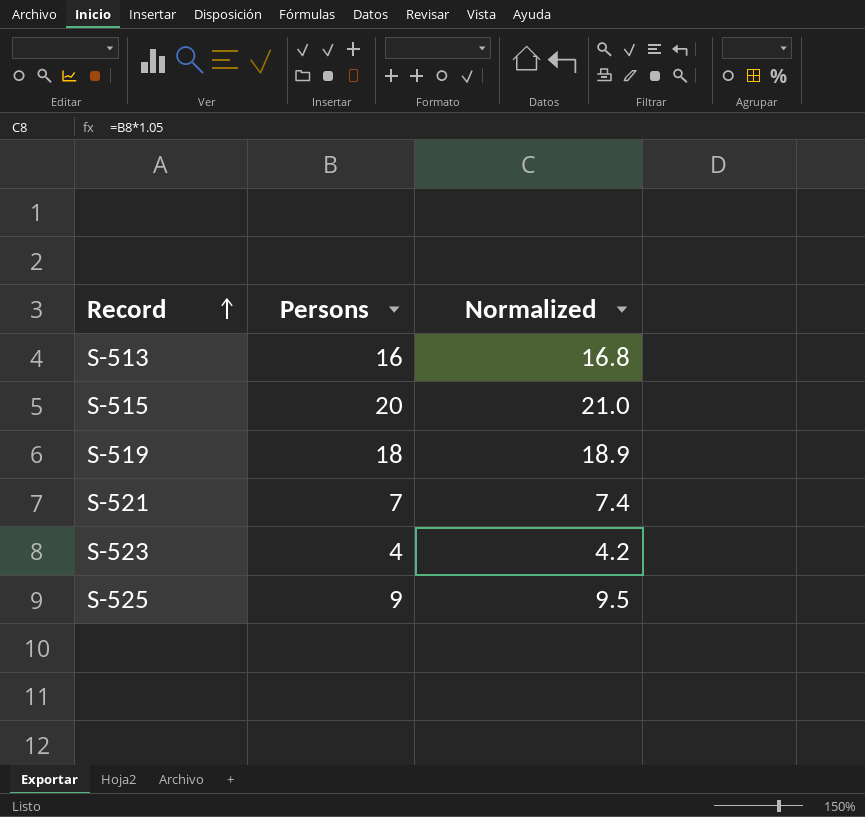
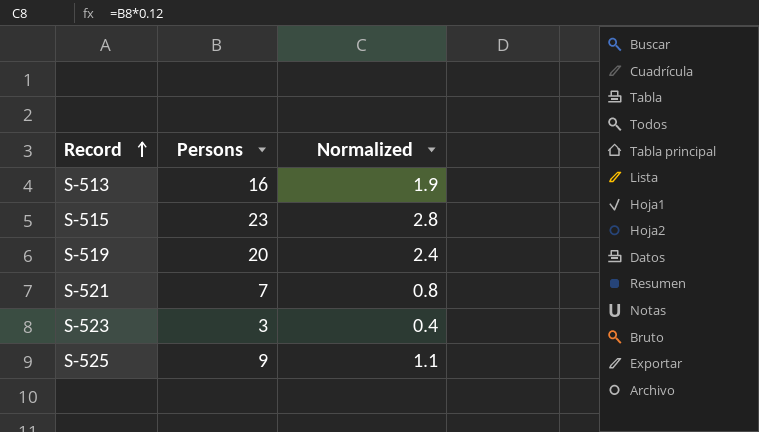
column Normalized | formula: [Persons] * 1.05 -> [Persons] * 0.12
S-515 | Persons: 20 -> 23
S-519 | Persons: 18 -> 20
S-523 | Persons: 4 -> 3

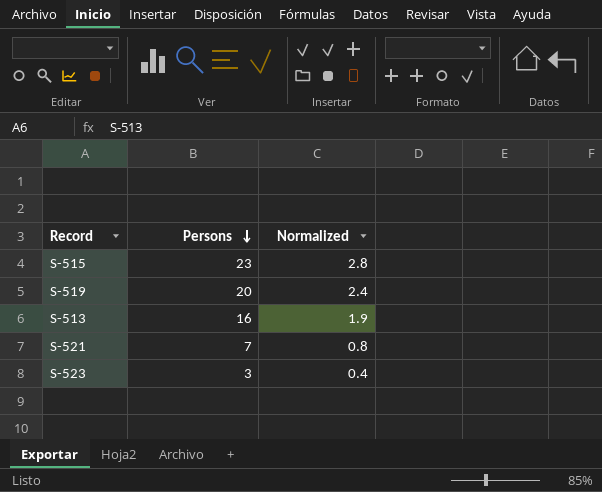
row order: Record ascending -> Persons descending
row S-525: 9 | 1.1 -> none

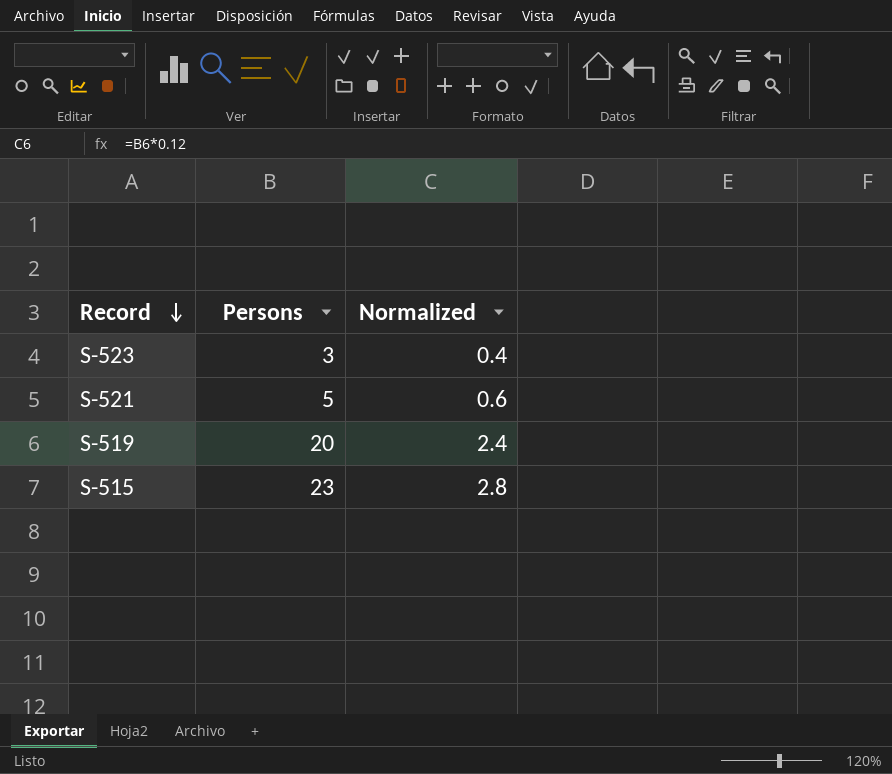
row order: Persons descending -> Record descending
row S-513: 16 | 1.9 -> none
S-521 | Persons: 7 -> 5
S-521 | Normalized: 0.8 -> 0.6

